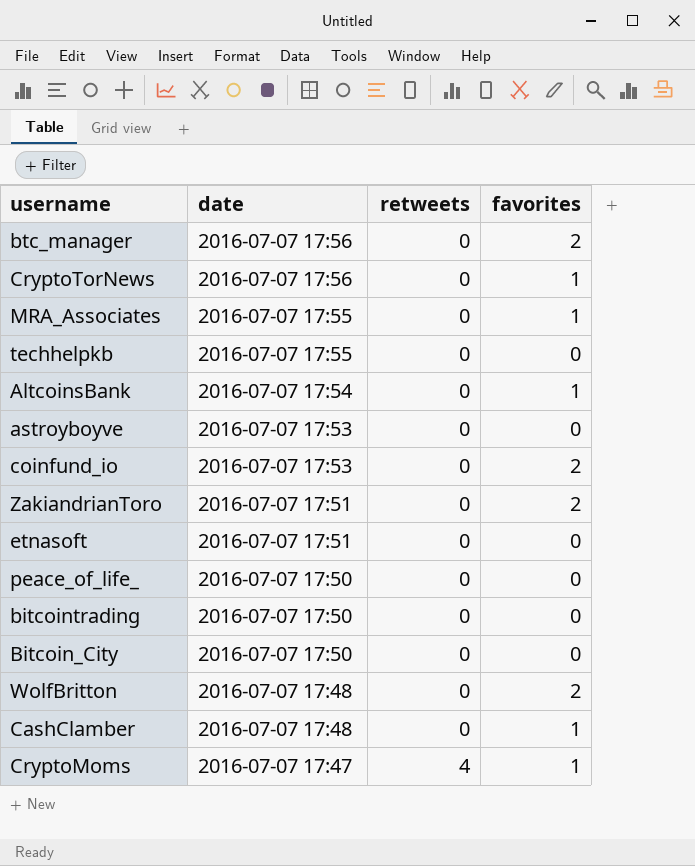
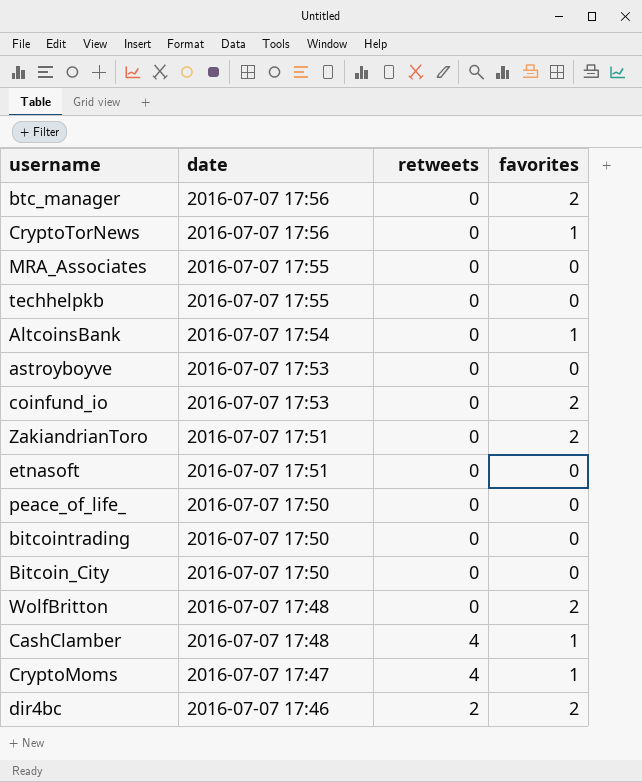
MRA_Associates | favorites: 1 -> 0
CashClamber | retweets: 0 -> 4
row dir4bc: none -> 2016-07-07 17:46 | 2 | 2

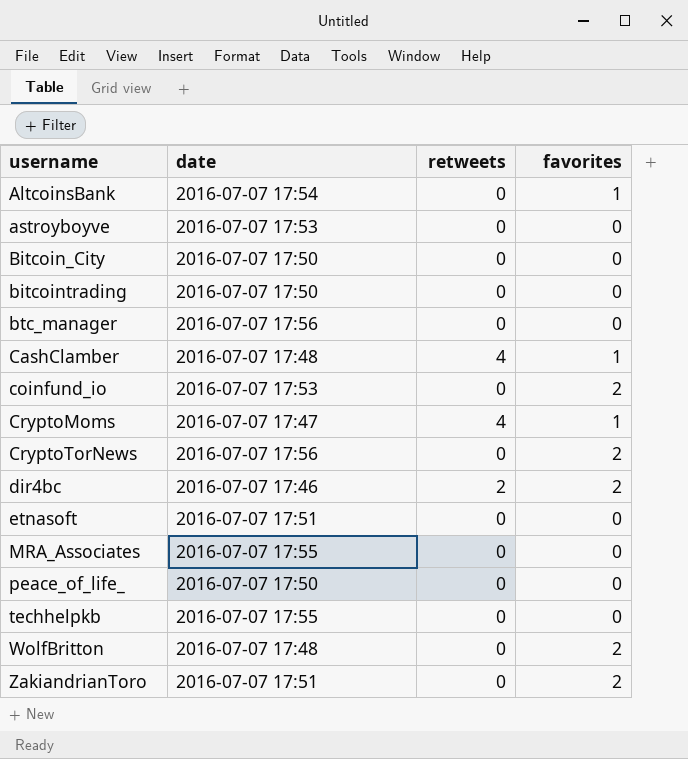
row order: date descending -> username ascending
btc_manager | favorites: 2 -> 0
CryptoTorNews | favorites: 1 -> 2

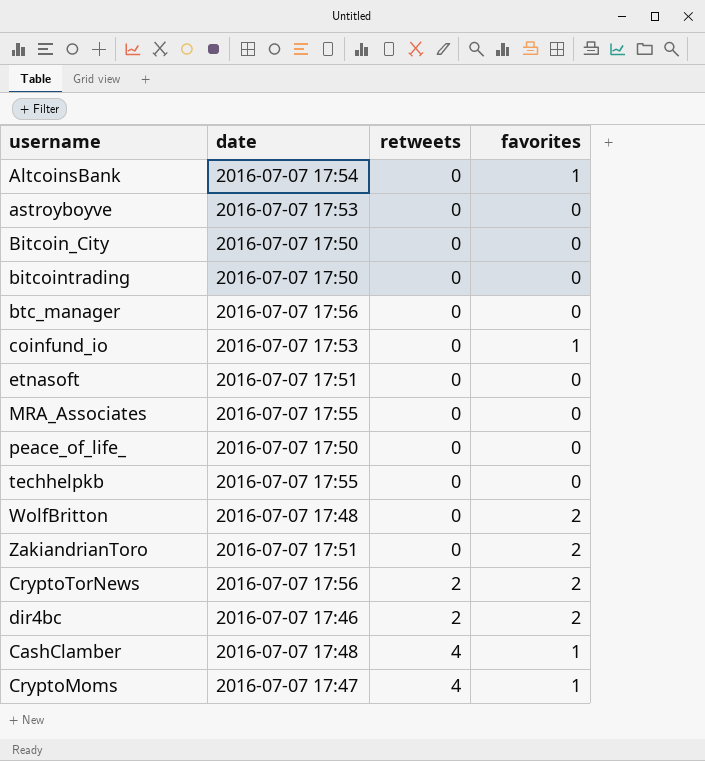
row order: username ascending -> retweets ascending
coinfund_io | favorites: 2 -> 1
CryptoTorNews | retweets: 0 -> 2

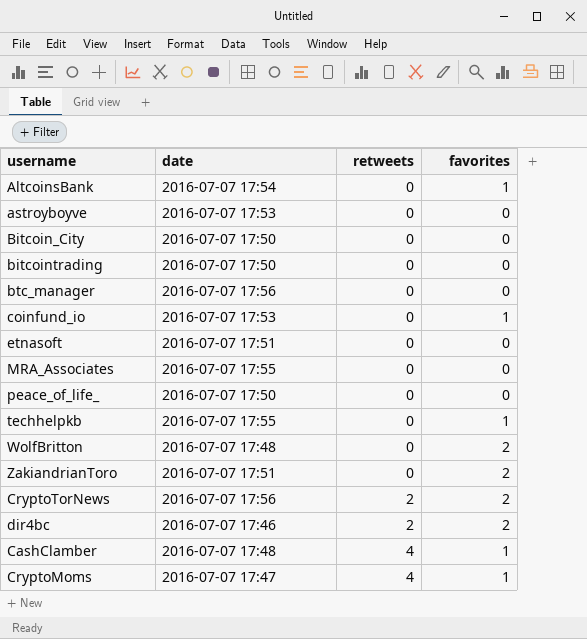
techhelpkb | favorites: 0 -> 1

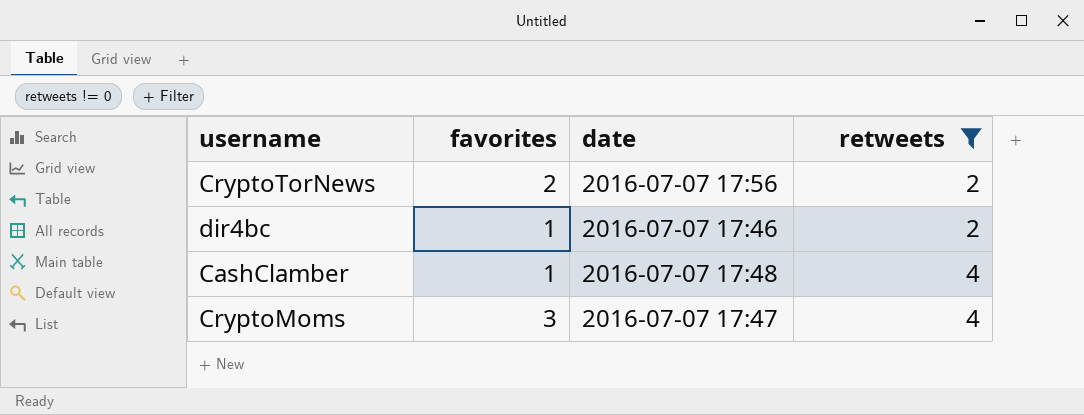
filter: none -> retweets != 0
column favorites | position: 4 -> 2
dir4bc | favorites: 2 -> 1
CryptoMoms | favorites: 1 -> 3

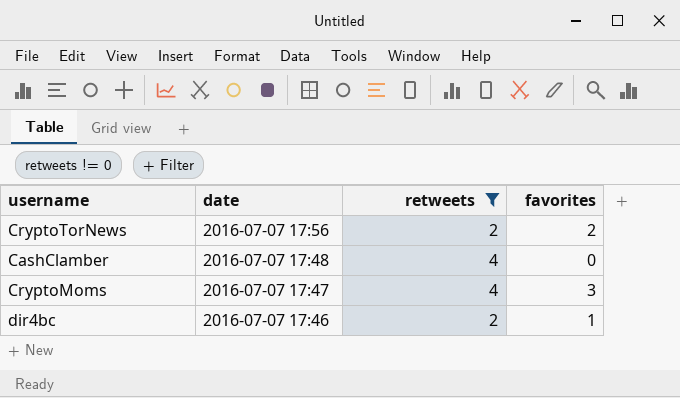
row order: retweets ascending -> date descending
column favorites | position: 2 -> 4
CashClamber | favorites: 1 -> 0

